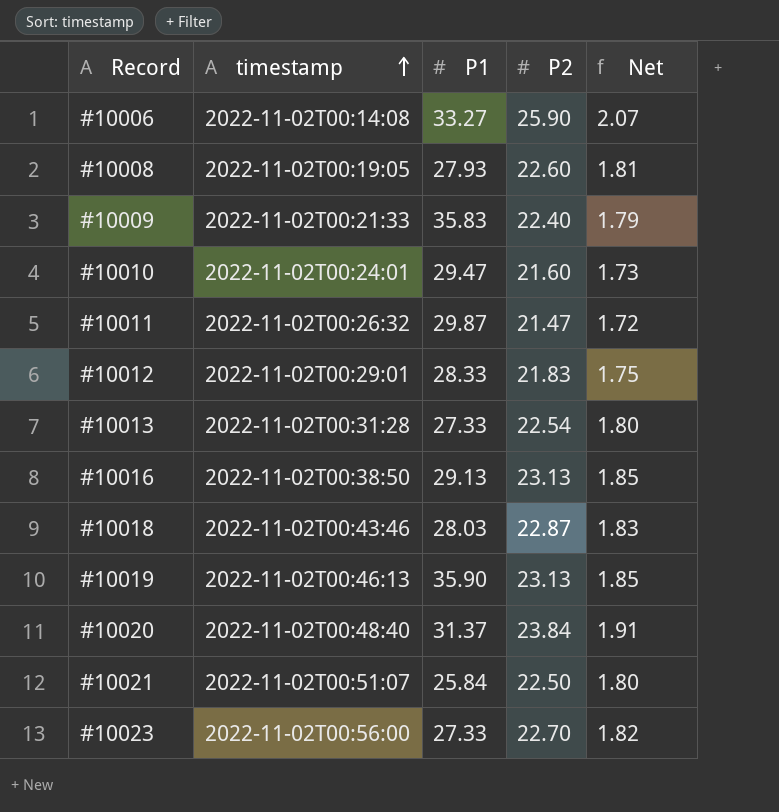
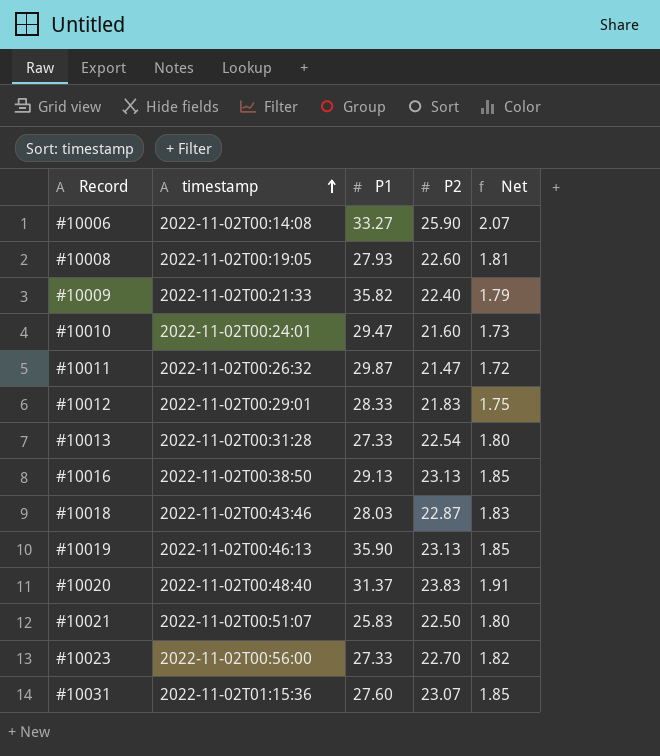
#10009 | P1: 35.83 -> 35.82
#10020 | P2: 23.84 -> 23.83
#10021 | P1: 25.84 -> 25.83
row #10031: none -> 2022-11-02T01:15:36 | 27.60 | 23.07 | 1.85

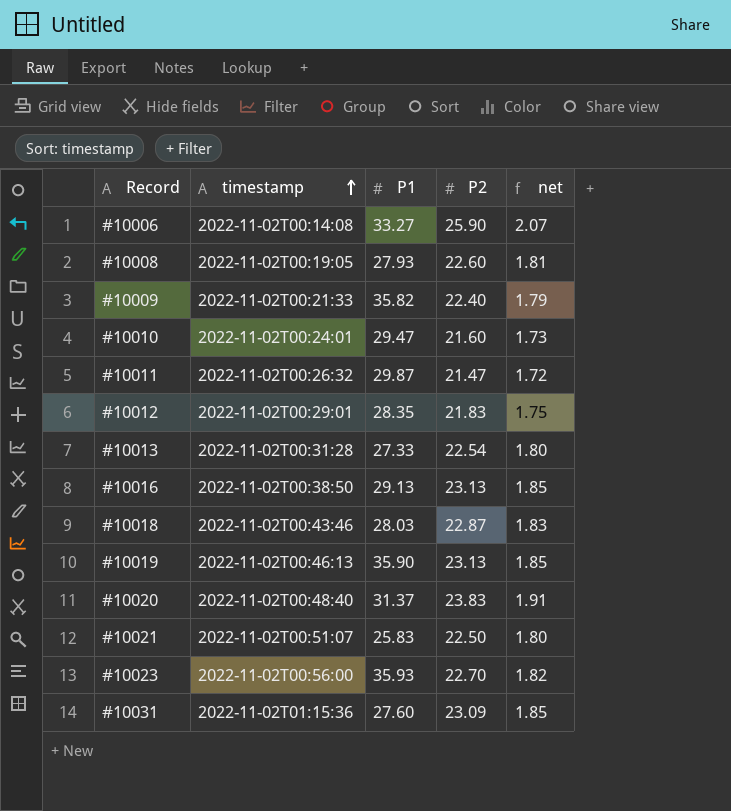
column name: Net -> net
#10012 | P1: 28.33 -> 28.35
#10023 | P1: 27.33 -> 35.93
#10031 | P2: 23.07 -> 23.09

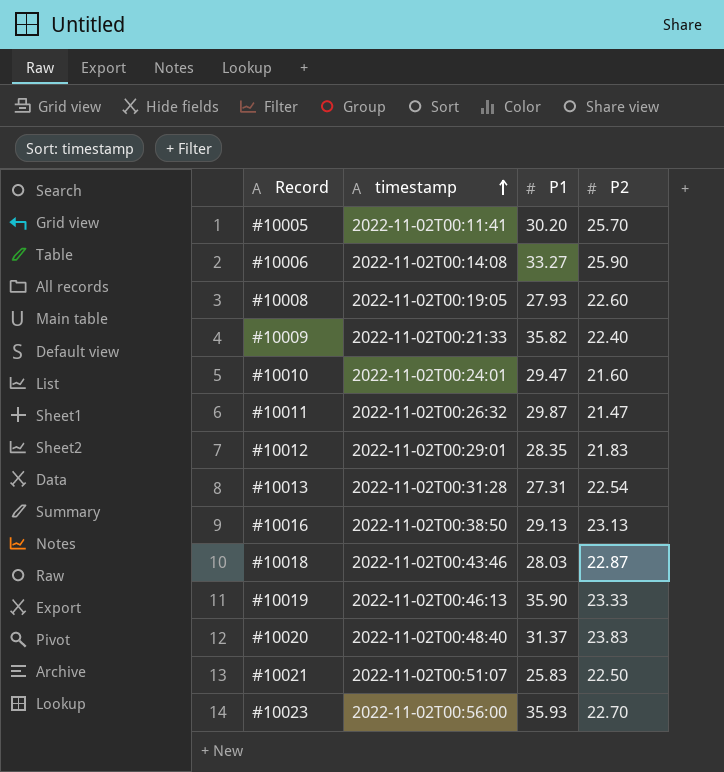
column net | formula: [P2] * 0.08 -> none
row #10031: 2022-11-02T01:15:36 | 27.60 | 23.09 | 1.85 -> none
row #10005: none -> 2022-11-02T00:11:41 | 30.20 | 25.70
#10013 | P1: 27.33 -> 27.31
#10019 | P2: 23.13 -> 23.33

